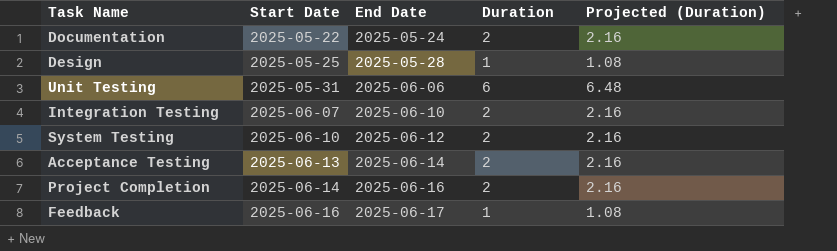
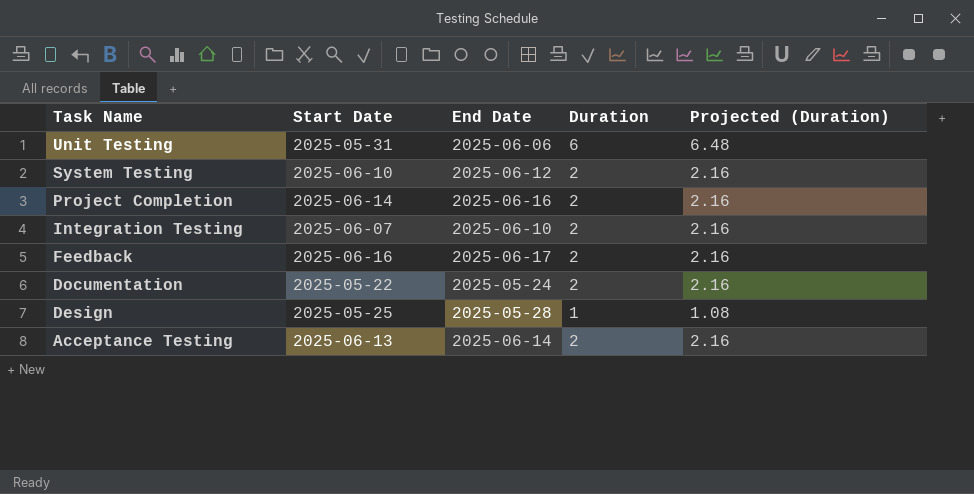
row order: Start Date ascending -> Task Name descending
Feedback | Duration: 1 -> 2
Feedback | Projected (Duration): 1.08 -> 2.16

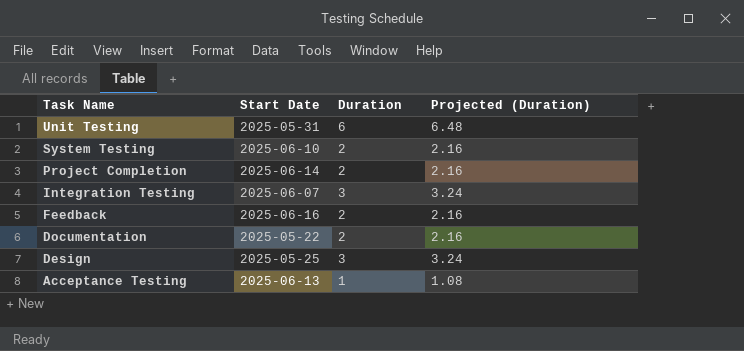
column End Date | position: 3 -> none
Integration Testing | Duration: 2 -> 3
Integration Testing | Projected (Duration): 2.16 -> 3.24
Design | Duration: 1 -> 3
Design | Projected (Duration): 1.08 -> 3.24
Acceptance Testing | Duration: 2 -> 1
Acceptance Testing | Projected (Duration): 2.16 -> 1.08

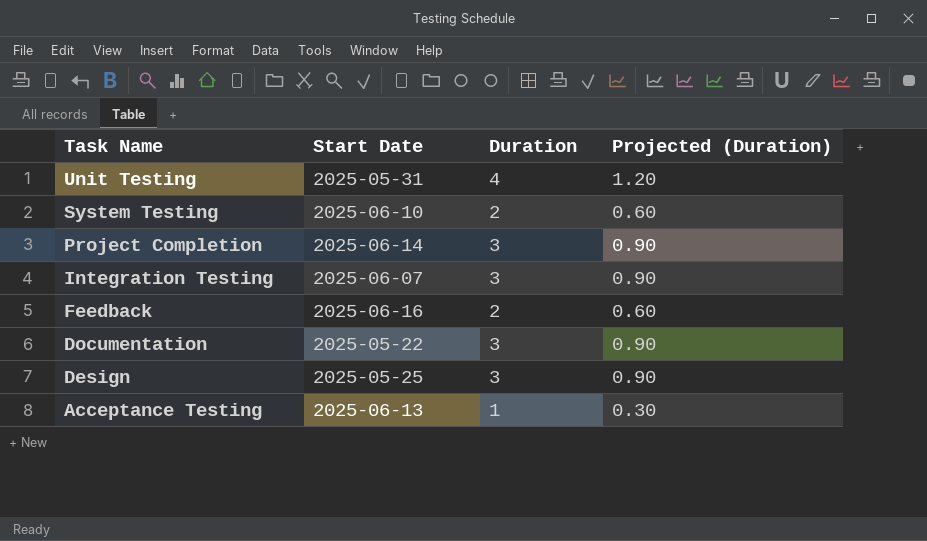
column Projected (Duration) | formula: [Duration] * 1.08 -> [Duration] * 0.3
Unit Testing | Duration: 6 -> 4
Project Completion | Duration: 2 -> 3
Documentation | Duration: 2 -> 3

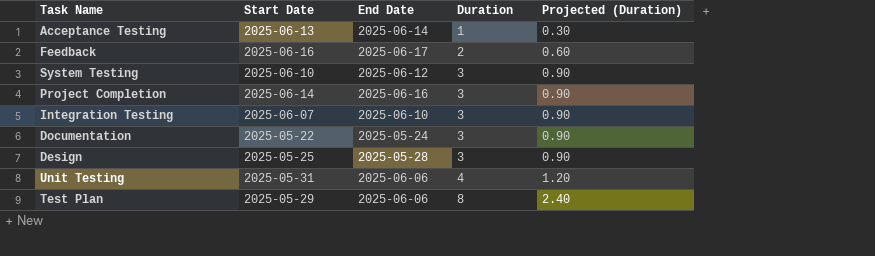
row order: Task Name descending -> Duration ascending
column End Date | position: none -> 3
System Testing | Duration: 2 -> 3
System Testing | Projected (Duration): 0.60 -> 0.90
row Test Plan: none -> 2025-05-29 | 2025-06-06 | 8 | 2.40

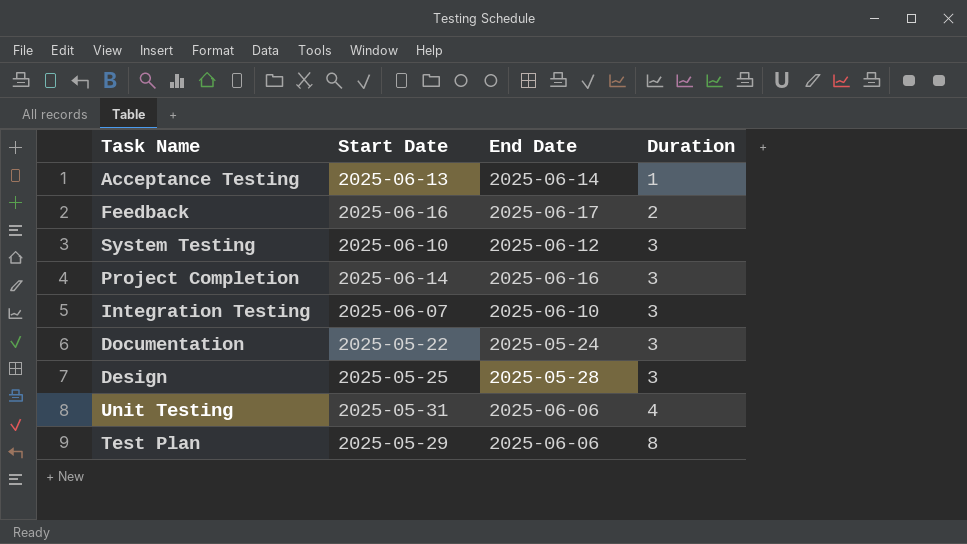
column Projected (Duration) | formula: [Duration] * 0.3 -> none

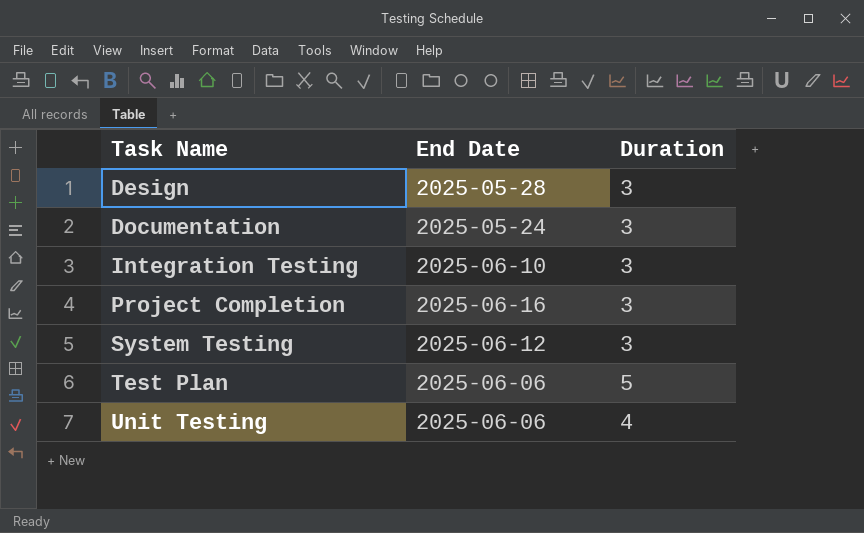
row order: Duration ascending -> Task Name ascending
column Start Date | position: 2 -> none
row Acceptance Testing: 2025-06-13 | 2025-06-14 | 1 -> none
row Feedback: 2025-06-16 | 2025-06-17 | 2 -> none
Test Plan | Duration: 8 -> 5

